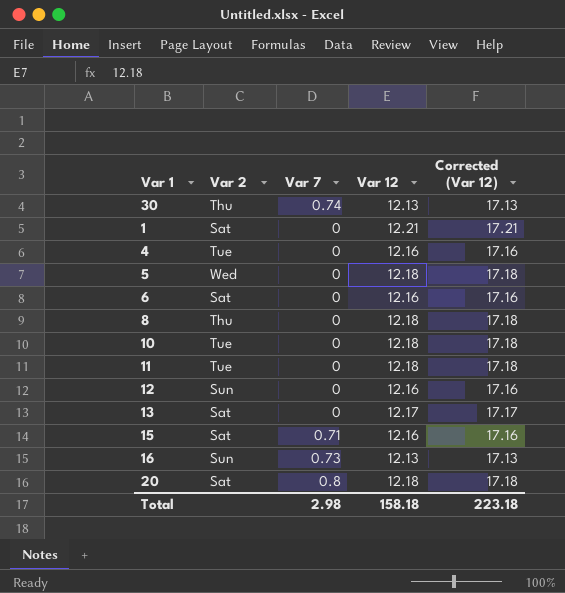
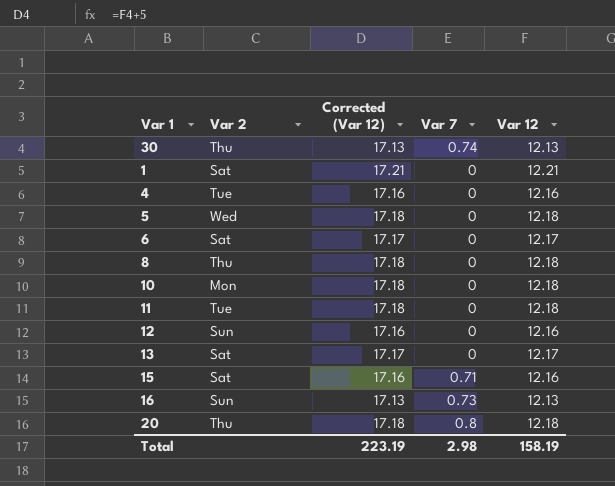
column Corrected (Var 12) | position: 5 -> 3
6 | Corrected (Var 12): 17.16 -> 17.17
6 | Var 12: 12.16 -> 12.17
10 | Var 2: Tue -> Mon
20 | Var 2: Sat -> Thu
Total | Corrected (Var 12): 223.18 -> 223.19
Total | Var 12: 158.18 -> 158.19

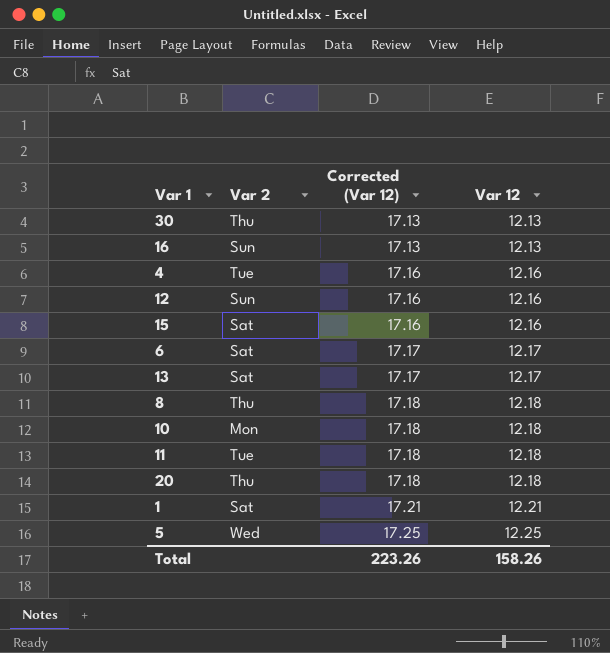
row order: none -> Corrected (Var 12) ascending
column Var 7 | position: 4 -> none
5 | Corrected (Var 12): 17.18 -> 17.25
5 | Var 12: 12.18 -> 12.25
Total | Corrected (Var 12): 223.19 -> 223.26
Total | Var 12: 158.19 -> 158.26

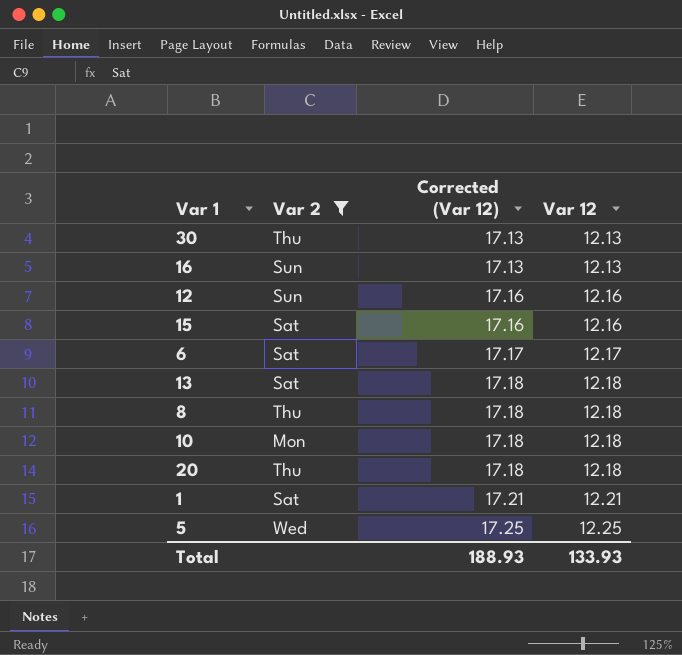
filter: none -> Var 2 != Tue
13 | Corrected (Var 12): 17.17 -> 17.18
13 | Var 12: 12.17 -> 12.18
Total | Corrected (Var 12): 223.26 -> 188.93
Total | Var 12: 158.26 -> 133.93

